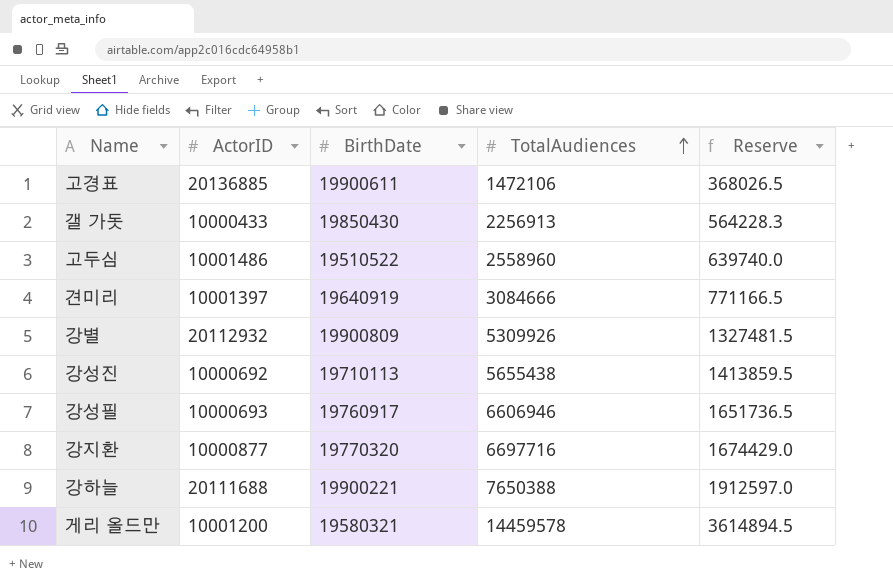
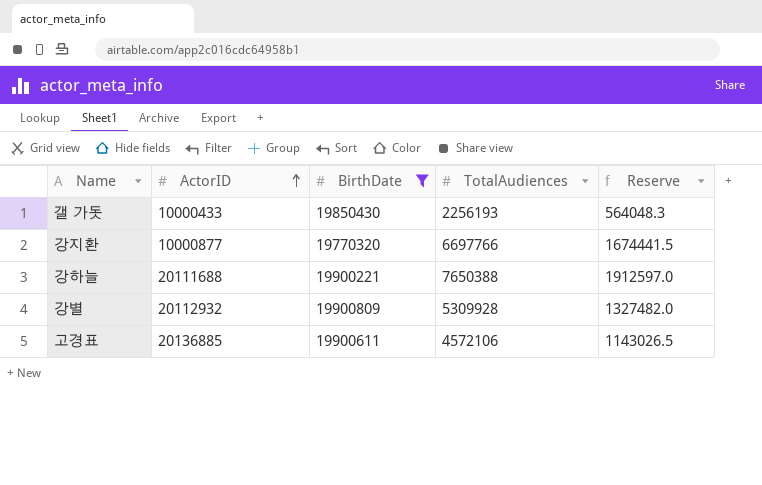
filter: none -> BirthDate >= 19770320
row order: TotalAudiences ascending -> ActorID ascending
갤 가돗 | TotalAudiences: 2256913 -> 2256193
갤 가돗 | Reserve: 564228.3 -> 564048.3
강지환 | TotalAudiences: 6697716 -> 6697766
강지환 | Reserve: 1674429.0 -> 1674441.5
강별 | TotalAudiences: 5309926 -> 5309928
강별 | Reserve: 1327481.5 -> 1327482.0
고경표 | TotalAudiences: 1472106 -> 4572106
고경표 | Reserve: 368026.5 -> 1143026.5

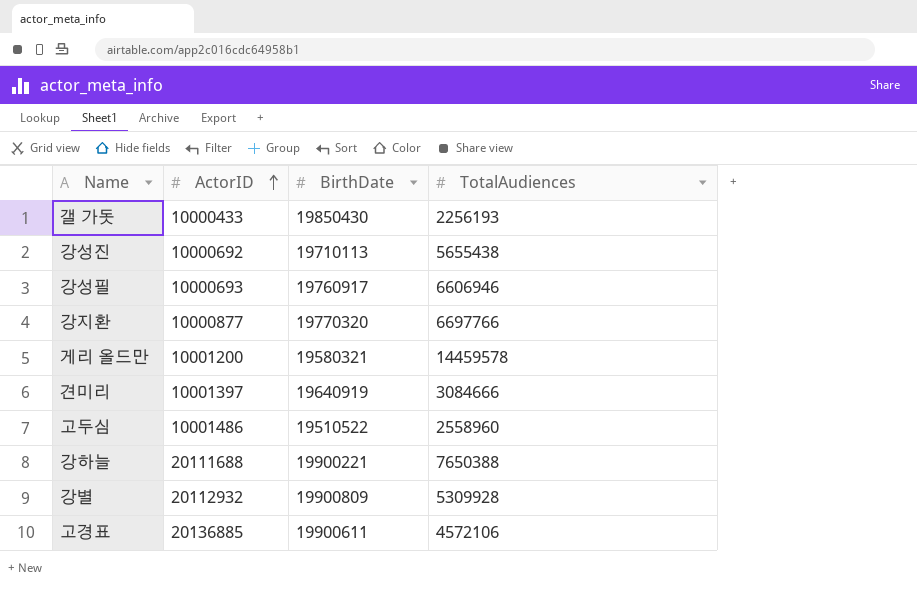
filter: BirthDate >= 19770320 -> none
column Reserve | formula: [TotalAudiences] * 0.25 -> none

